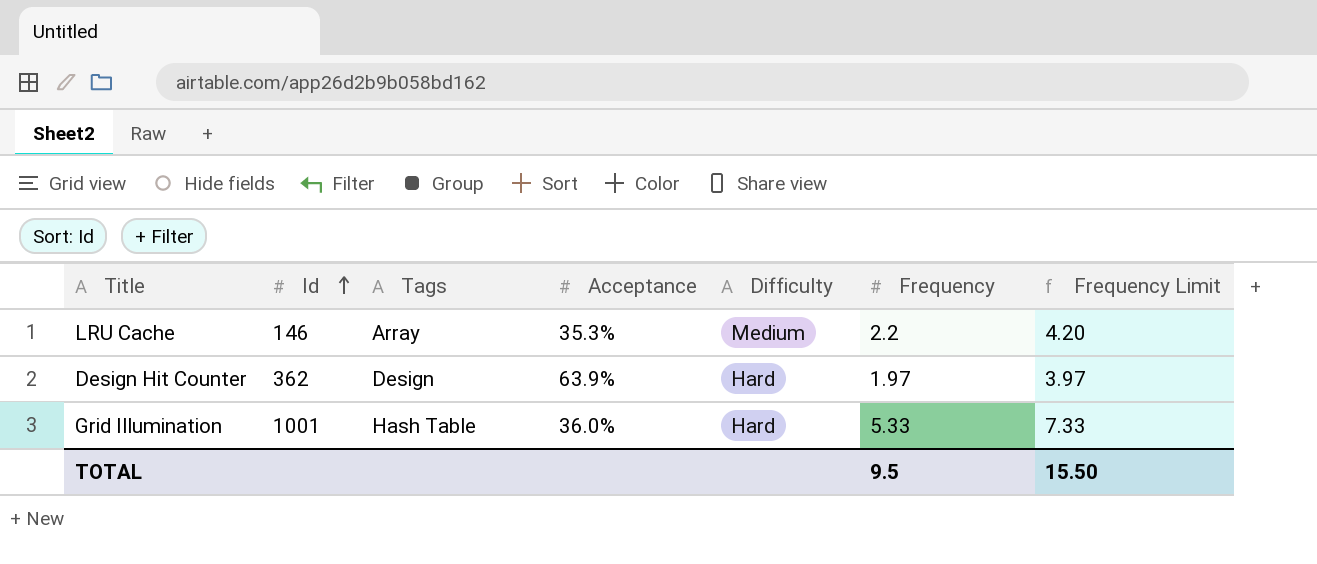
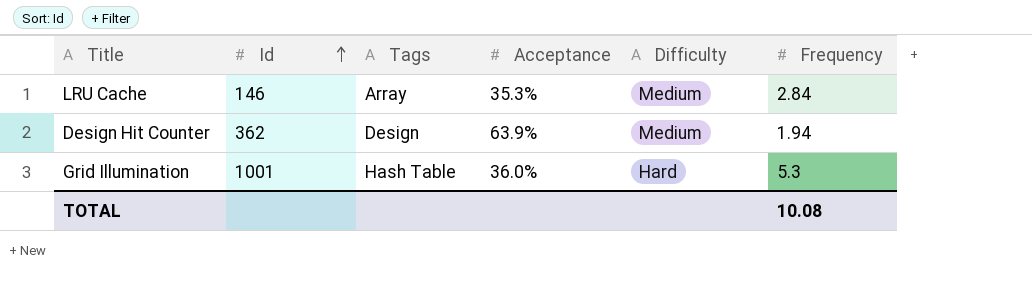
column Frequency Limit | formula: [Frequency] + 2 -> none
LRU Cache | Frequency: 2.2 -> 2.84
Design Hit Counter | Difficulty: Hard -> Medium
Design Hit Counter | Frequency: 1.97 -> 1.94
Grid Illumination | Frequency: 5.33 -> 5.3
TOTAL | Frequency: 9.5 -> 10.08

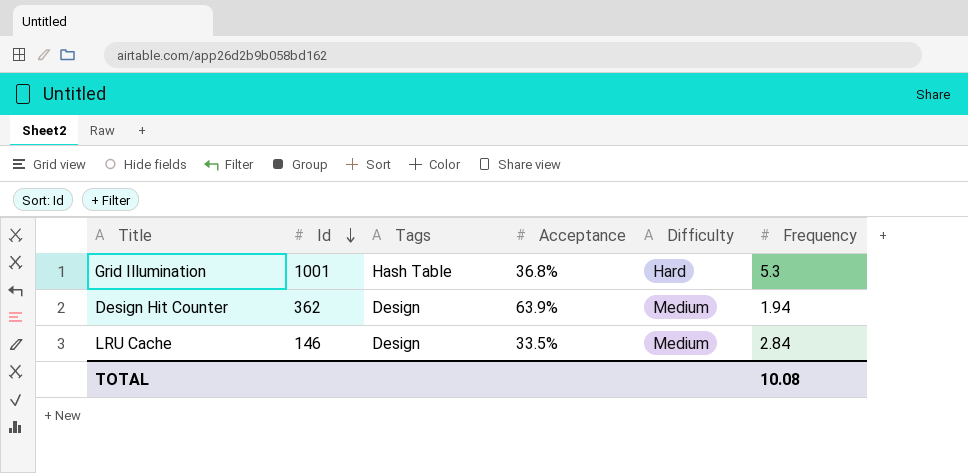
row order: Id ascending -> Id descending
Grid Illumination | Acceptance: 36.0% -> 36.8%
LRU Cache | Tags: Array -> Design
LRU Cache | Acceptance: 35.3% -> 33.5%

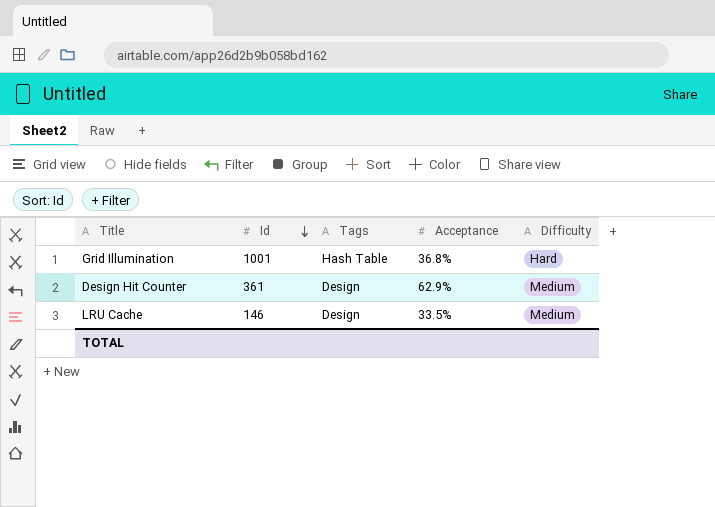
column Frequency | position: 6 -> none
Design Hit Counter | Id: 362 -> 361
Design Hit Counter | Acceptance: 63.9% -> 62.9%

